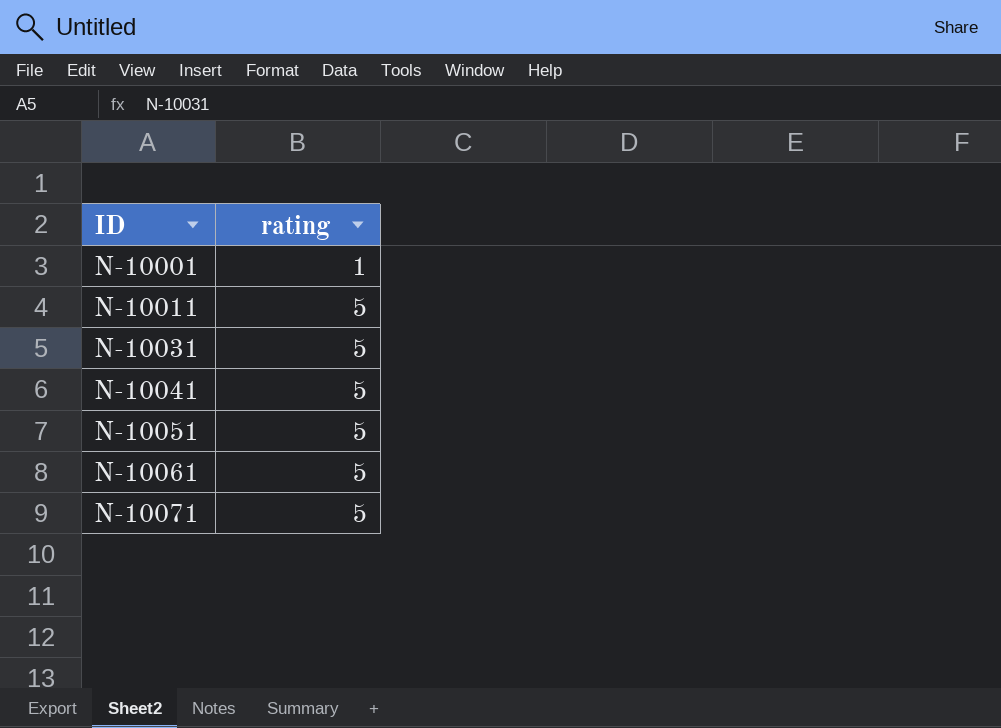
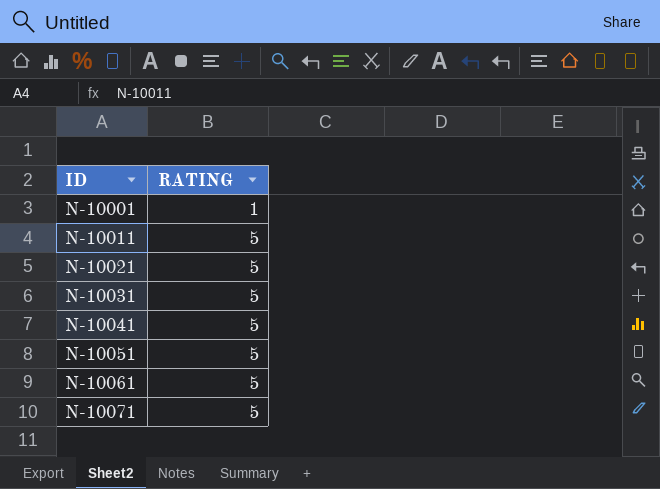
column name: rating -> RATING
row N-10021: none -> 5

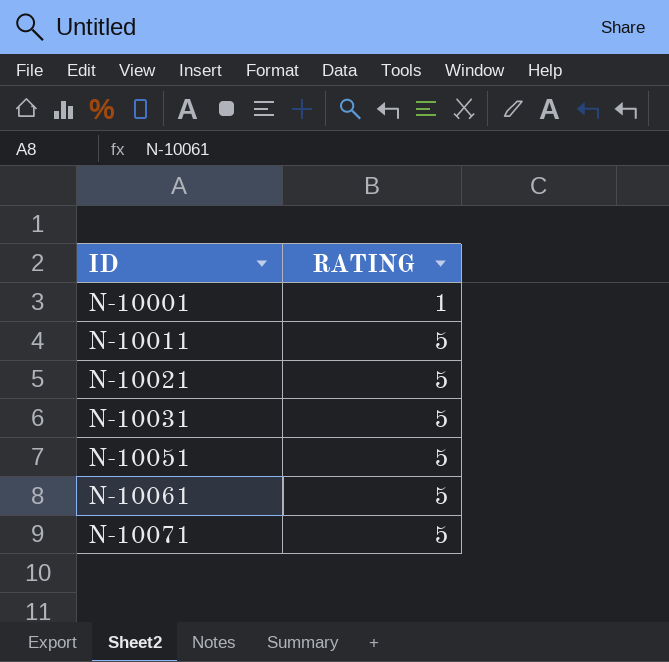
row N-10041: 5 -> none

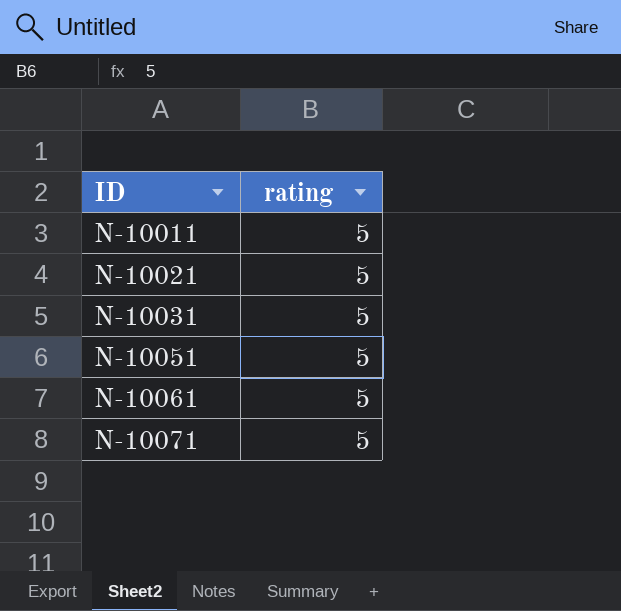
column name: RATING -> rating
row N-10001: 1 -> none

